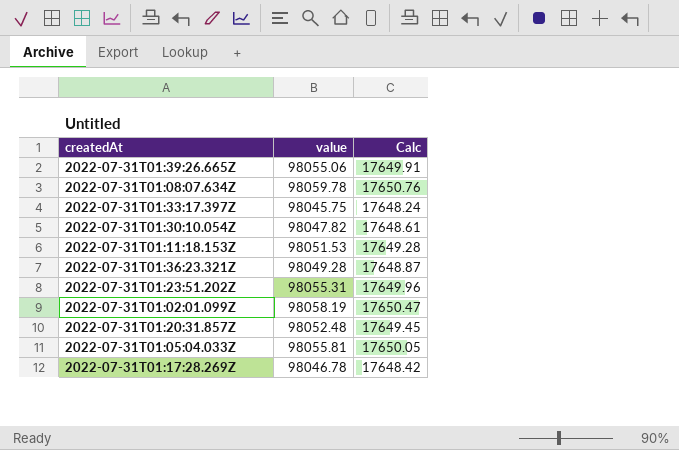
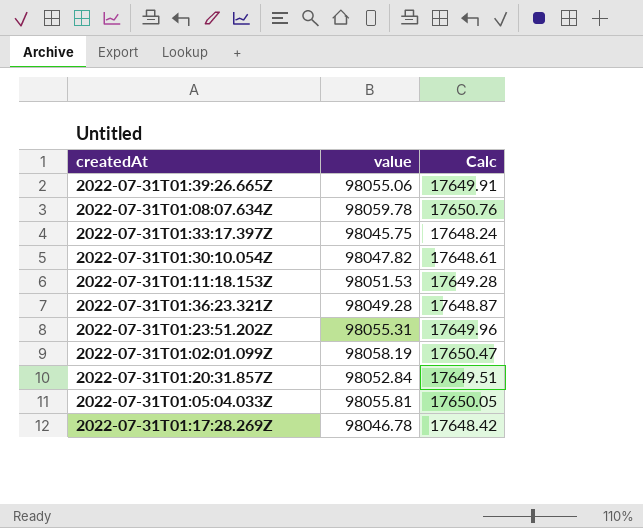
2022-07-31T01:20:31.857Z | value: 98052.48 -> 98052.84
2022-07-31T01:20:31.857Z | Calc: 17649.45 -> 17649.51

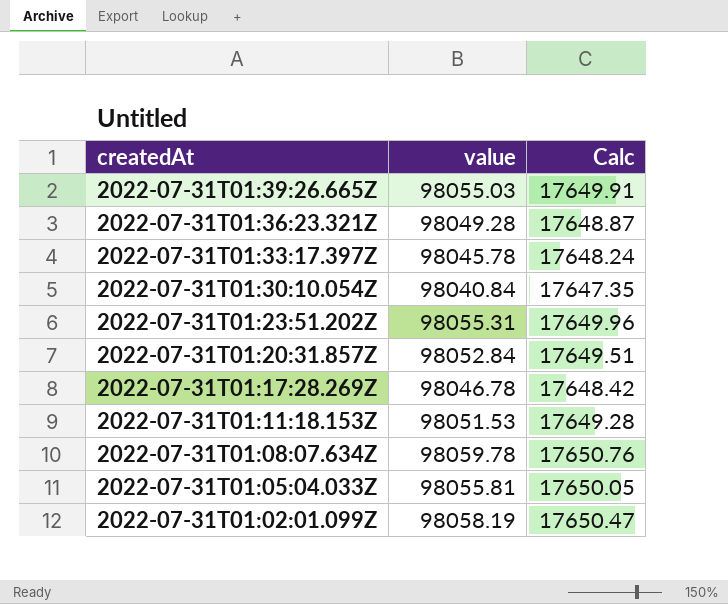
row order: none -> createdAt descending
2022-07-31T01:39:26.665Z | value: 98055.06 -> 98055.03
2022-07-31T01:33:17.397Z | value: 98045.75 -> 98045.78
2022-07-31T01:30:10.054Z | value: 98047.82 -> 98040.84
2022-07-31T01:30:10.054Z | Calc: 17648.61 -> 17647.35

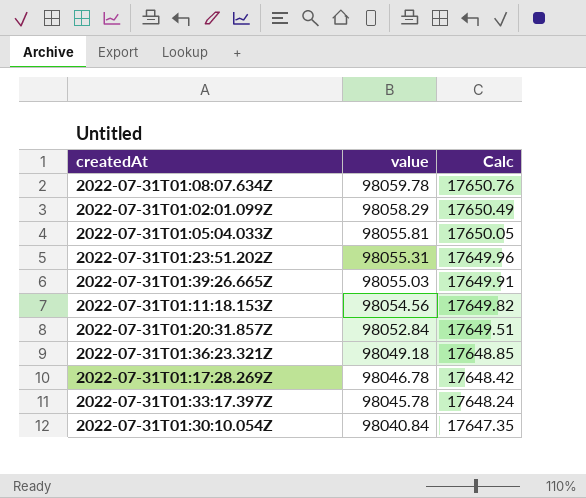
row order: createdAt descending -> value descending
2022-07-31T01:02:01.099Z | value: 98058.19 -> 98058.29
2022-07-31T01:02:01.099Z | Calc: 17650.47 -> 17650.49
2022-07-31T01:11:18.153Z | value: 98051.53 -> 98054.56
2022-07-31T01:11:18.153Z | Calc: 17649.28 -> 17649.82
2022-07-31T01:36:23.321Z | value: 98049.28 -> 98049.18
2022-07-31T01:36:23.321Z | Calc: 17648.87 -> 17648.85

